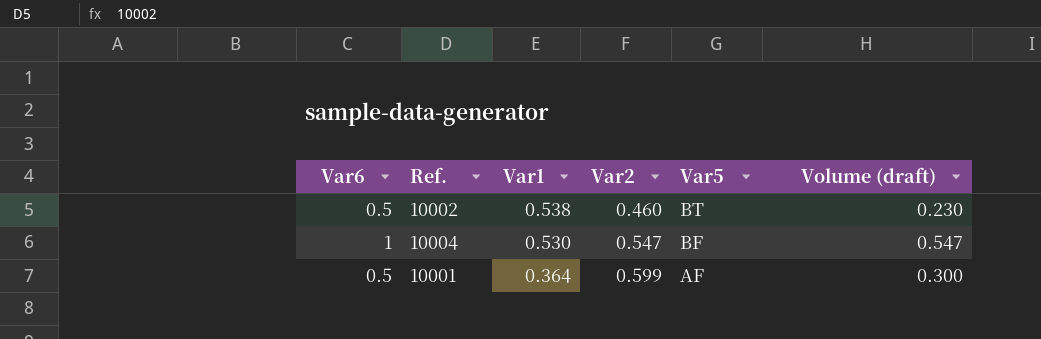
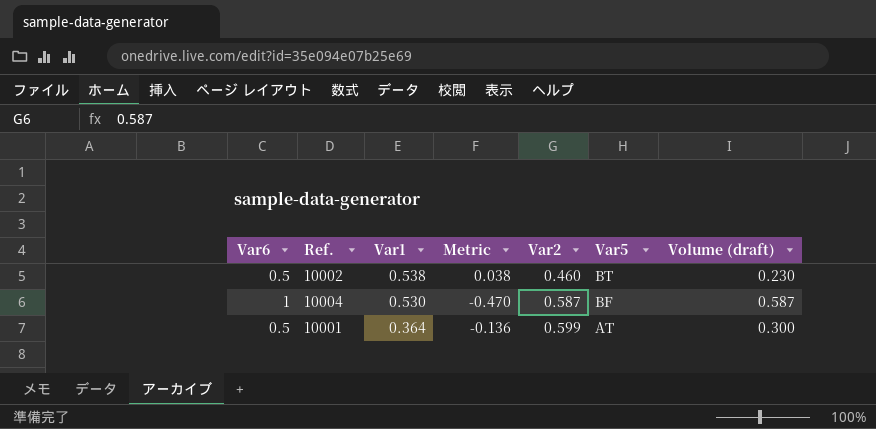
column Metric | formula: none -> [Var1] - [Var6]
10004 | Var2: 0.547 -> 0.587
10004 | Volume (draft): 0.547 -> 0.587
10001 | Var5: AF -> AT

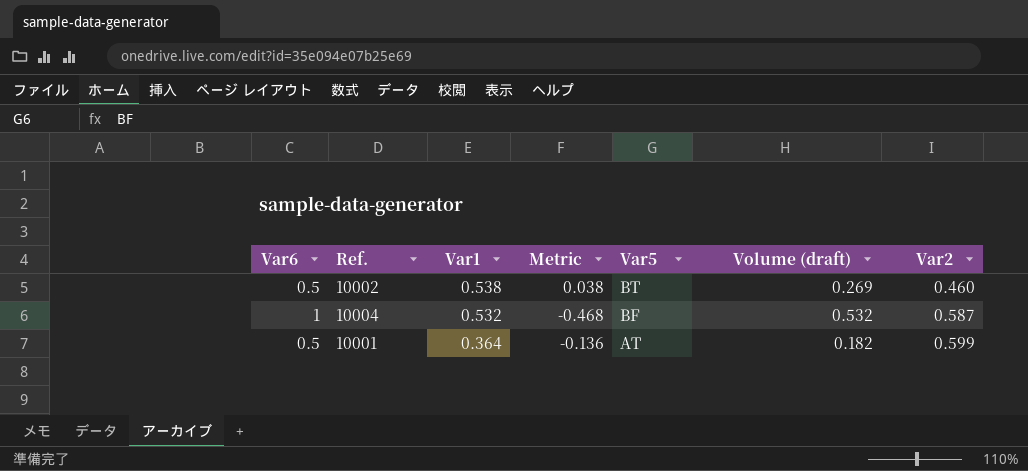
column Volume (draft) | formula: [Var6] * [Var2] -> [Var6] * [Var1]
column Var2 | position: 5 -> 7
10004 | Var1: 0.530 -> 0.532
10004 | Metric: -0.470 -> -0.468

